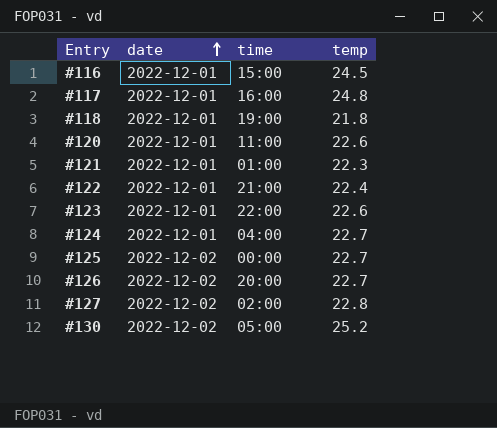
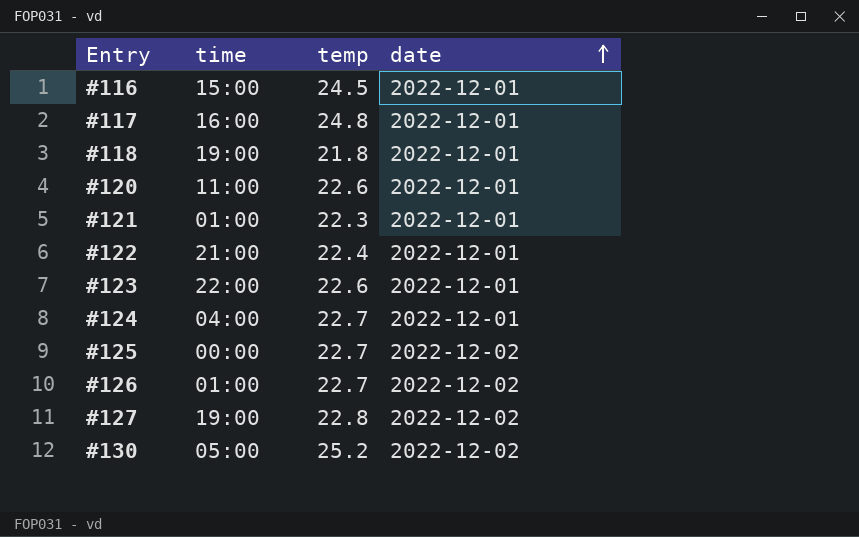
column date | position: 2 -> 4
#126 | time: 20:00 -> 01:00
#127 | time: 02:00 -> 19:00

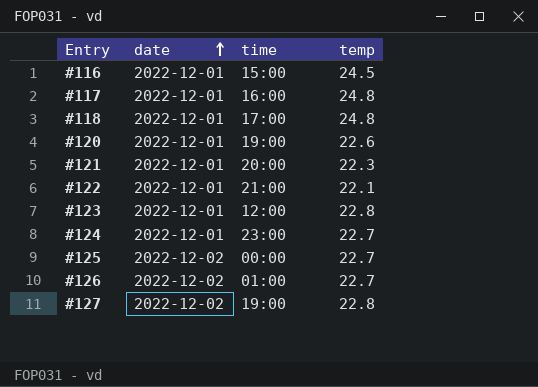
column date | position: 4 -> 2
row #130: 05:00 | 25.2 | 2022-12-02 -> none
#118 | time: 19:00 -> 17:00
#118 | temp: 21.8 -> 24.8
#120 | time: 11:00 -> 19:00
#121 | time: 01:00 -> 20:00
#122 | temp: 22.4 -> 22.1
#123 | time: 22:00 -> 12:00
#123 | temp: 22.6 -> 22.8
#124 | time: 04:00 -> 23:00

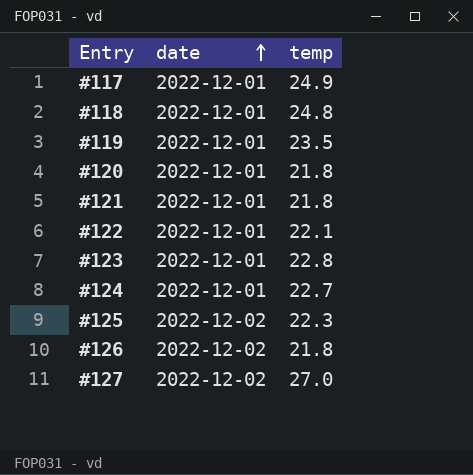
column time | position: 3 -> none
row #116: 2022-12-01 | 15:00 | 24.5 -> none
#117 | temp: 24.8 -> 24.9
row #119: none -> 2022-12-01 | 23.5
#120 | temp: 22.6 -> 21.8
#121 | temp: 22.3 -> 21.8
#125 | temp: 22.7 -> 22.3
#126 | temp: 22.7 -> 21.8
#127 | temp: 22.8 -> 27.0

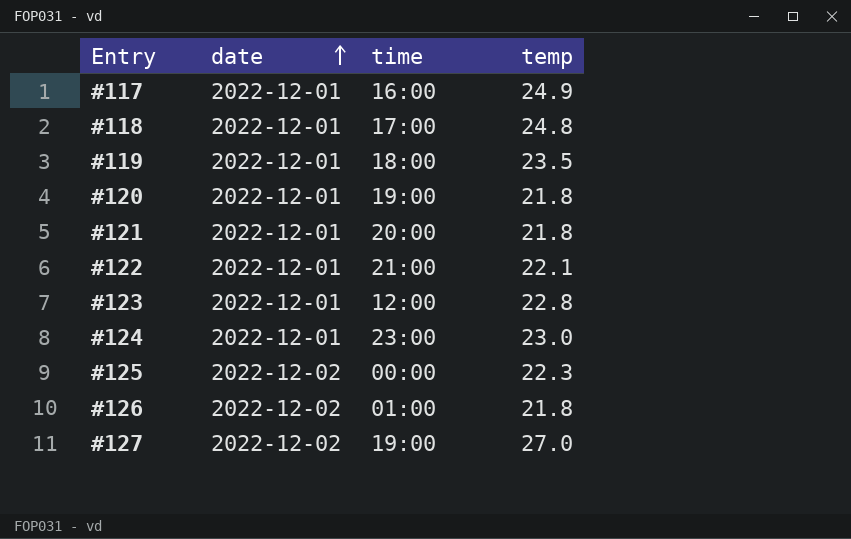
column time | position: none -> 3
#124 | temp: 22.7 -> 23.0

